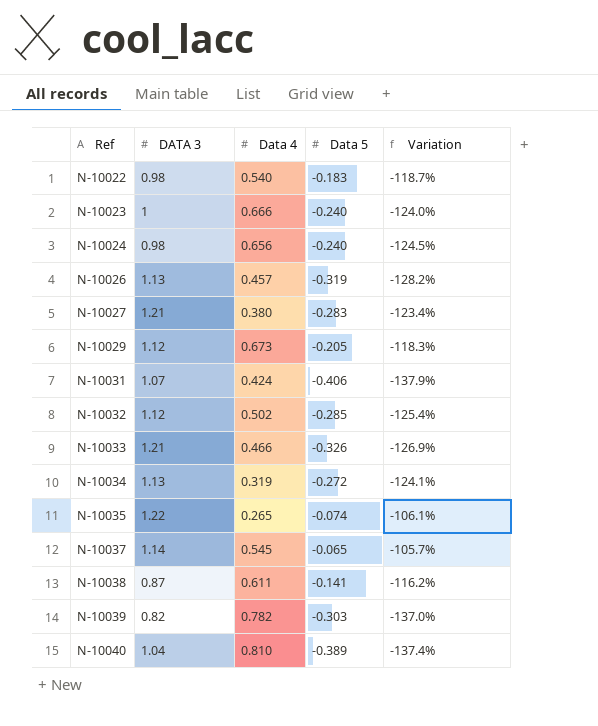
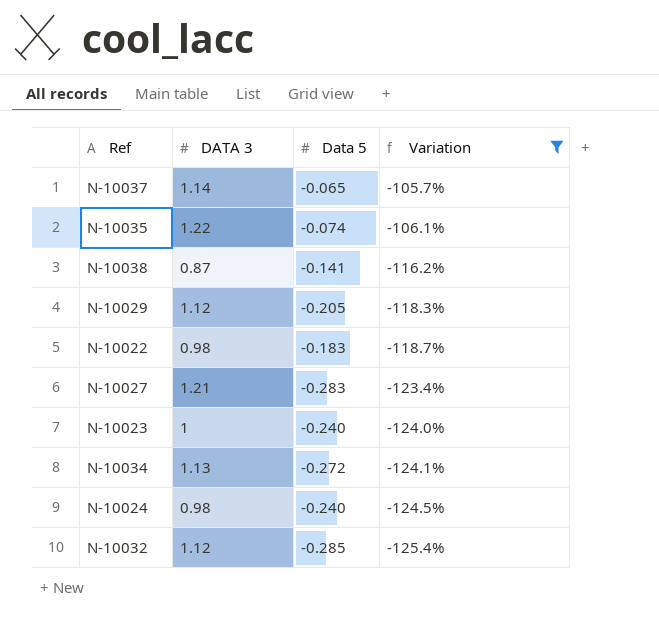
filter: none -> Variation >= -125.4%
row order: Ref ascending -> Variation descending
column Data 4 | position: 3 -> none

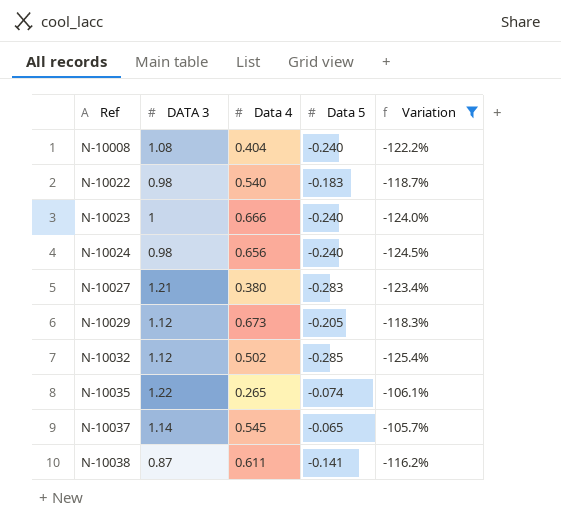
row order: Variation descending -> Ref ascending
column Data 4 | position: none -> 3
row N-10034: 1.13 | -0.272 | -124.1% -> none
row N-10008: none -> 1.08 | 0.404 | -0.240 | -122.2%

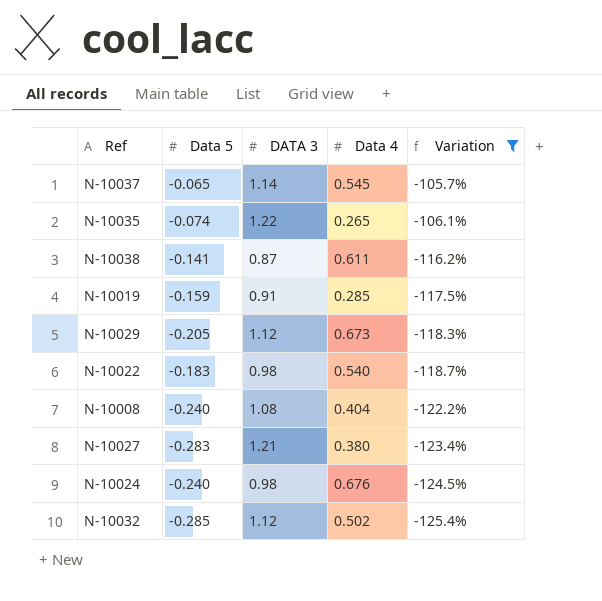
row order: Ref ascending -> Variation descending
column Data 5 | position: 4 -> 2
row N-10023: 1 | 0.666 | -0.240 | -124.0% -> none
row N-10019: none -> -0.159 | 0.91 | 0.285 | -117.5%
N-10024 | Data 4: 0.656 -> 0.676

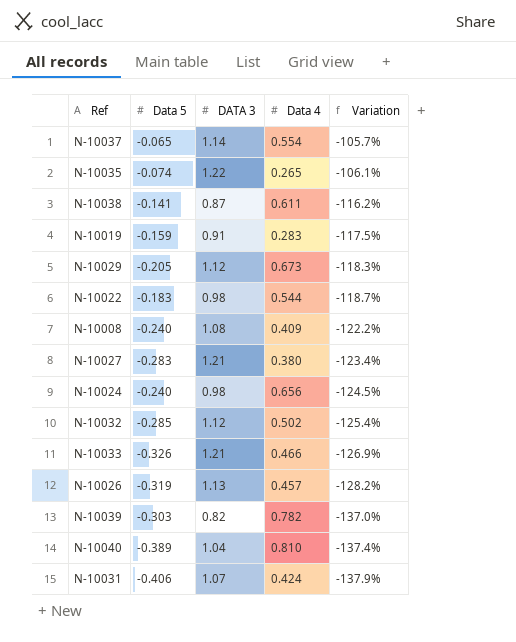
filter: Variation >= -125.4% -> none
N-10037 | Data 4: 0.545 -> 0.554
N-10019 | Data 4: 0.285 -> 0.283
N-10022 | Data 4: 0.540 -> 0.544
N-10008 | Data 4: 0.404 -> 0.409
N-10024 | Data 4: 0.676 -> 0.656

